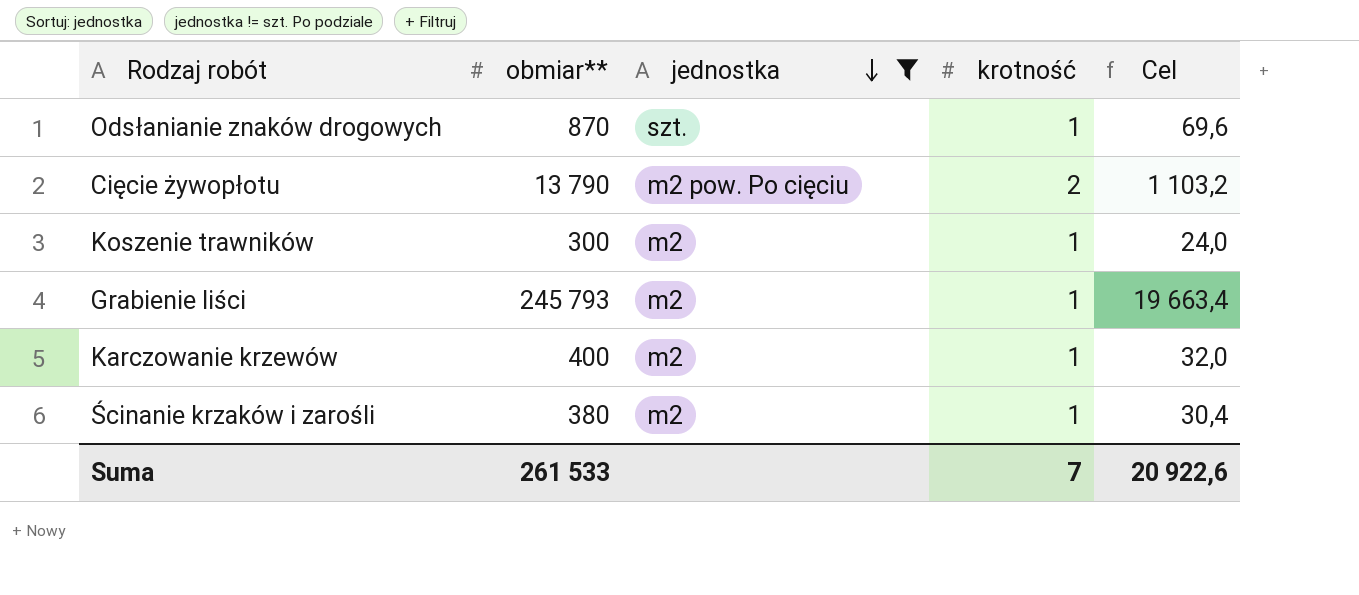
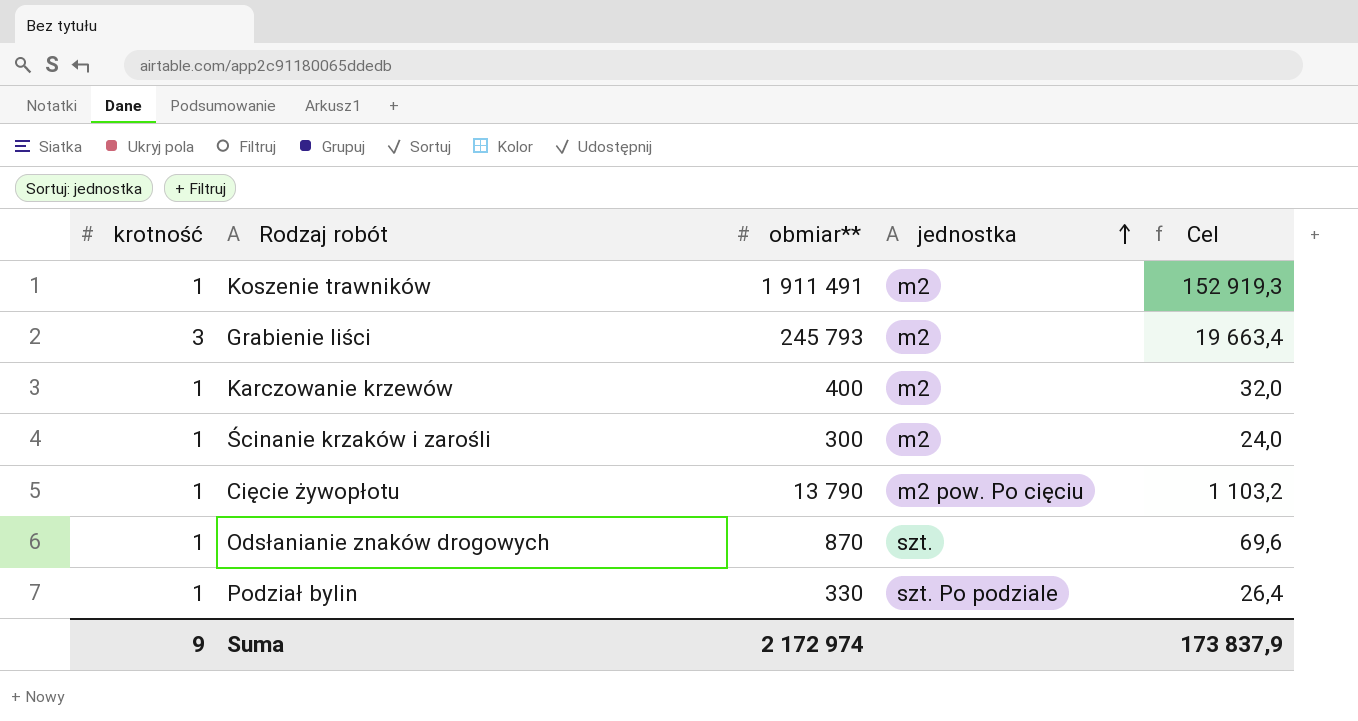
filter: jednostka != szt. Po podziale -> none
row order: jednostka descending -> jednostka ascending
column krotność | position: 4 -> 1
Koszenie trawników | obmiar**: 300 -> 1 911 491
Koszenie trawników | Cel: 24,0 -> 152 919,3
Grabienie liści | krotność: 1 -> 3
Ścinanie krzaków i zarośli | obmiar**: 380 -> 300
Ścinanie krzaków i zarośli | Cel: 30,4 -> 24,0
Cięcie żywopłotu | krotność: 2 -> 1
Suma | krotność: 7 -> 9
Suma | obmiar**: 261 533 -> 2 172 974
Suma | Cel: 20 922,6 -> 173 837,9

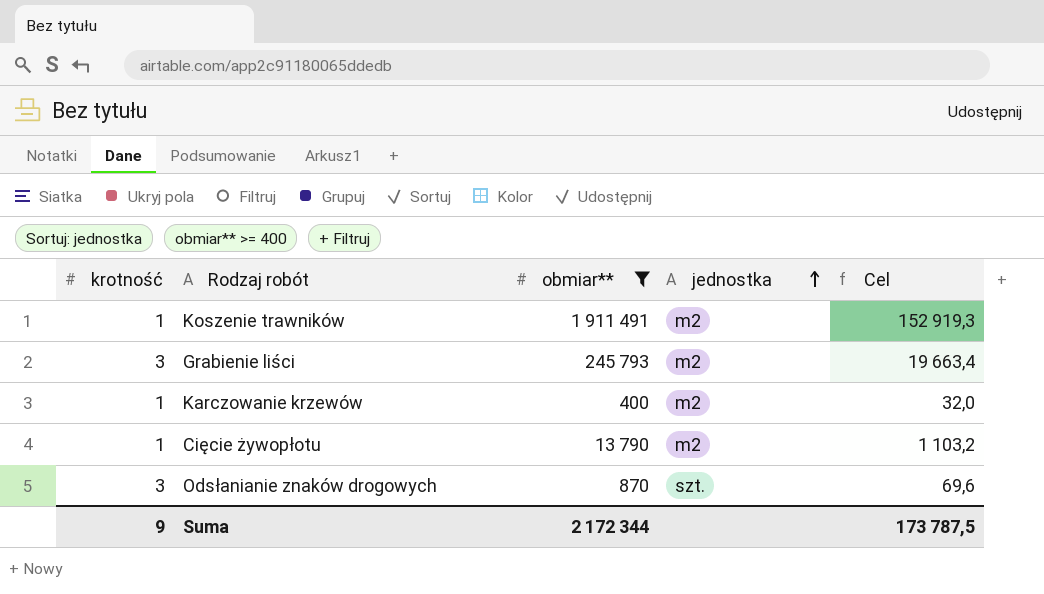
filter: none -> obmiar** >= 400
Cięcie żywopłotu | jednostka: m2 pow. Po cięciu -> m2
Odsłanianie znaków drogowych | krotność: 1 -> 3
Suma | obmiar**: 2 172 974 -> 2 172 344
Suma | Cel: 173 837,9 -> 173 787,5

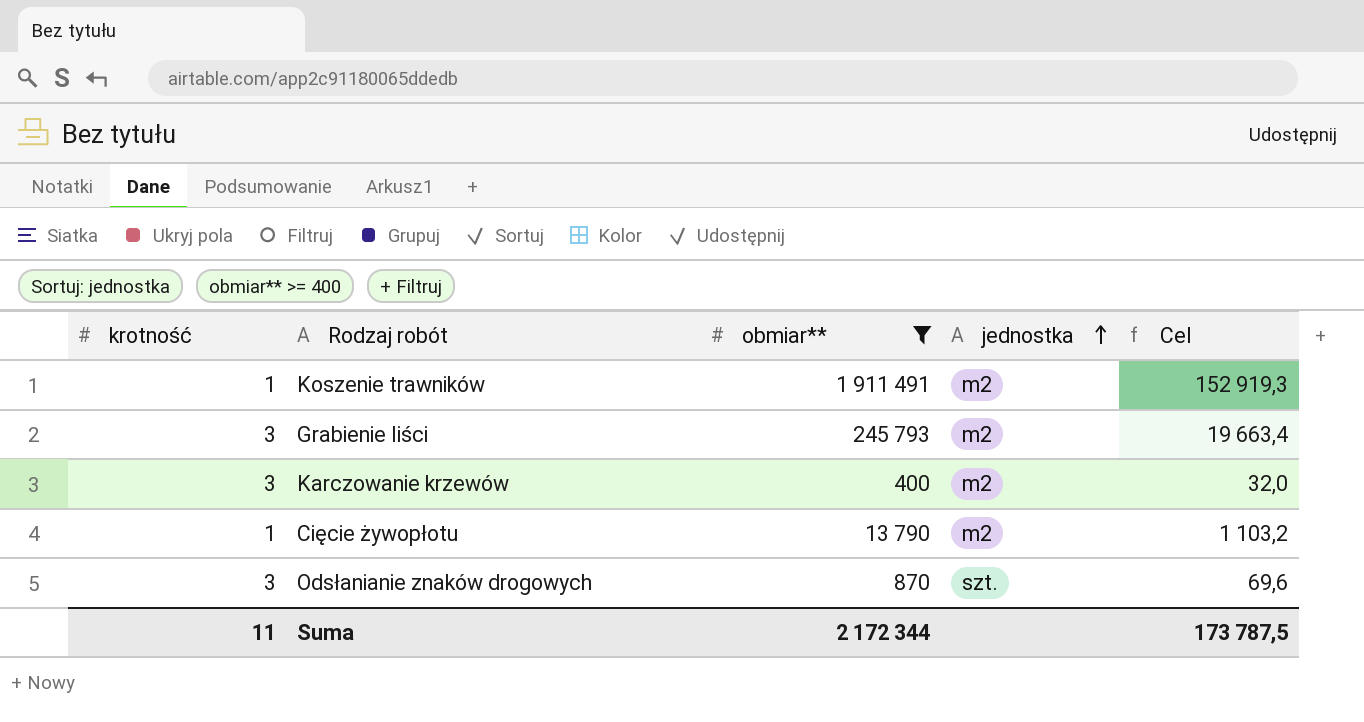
Karczowanie krzewów | krotność: 1 -> 3
Suma | krotność: 9 -> 11

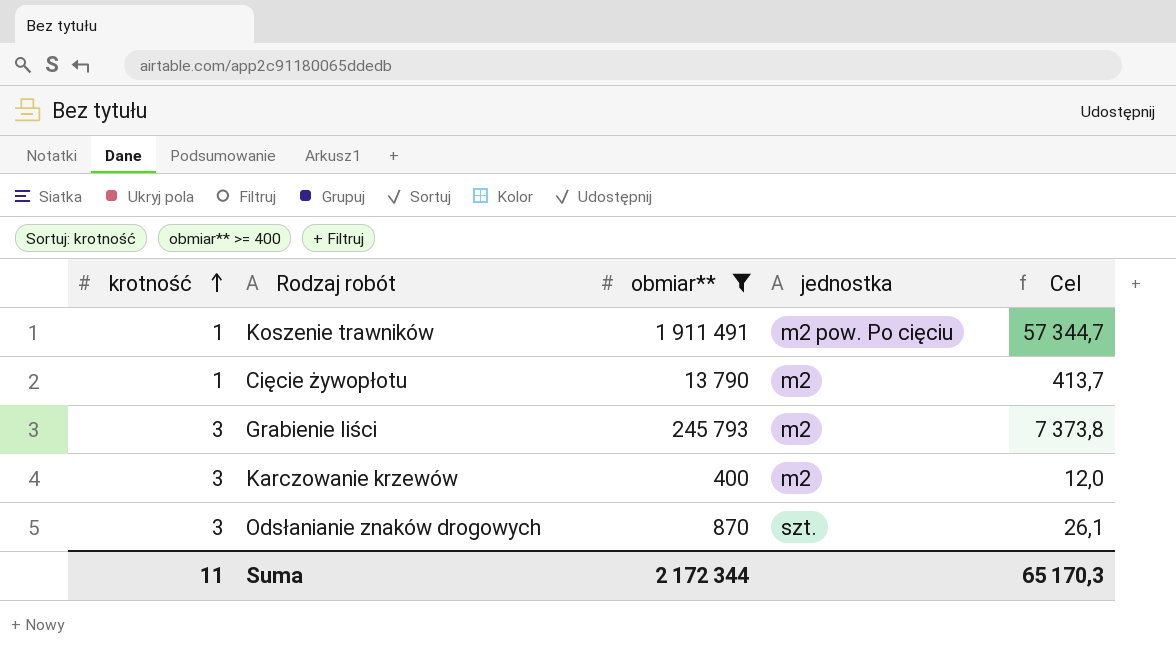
row order: jednostka ascending -> krotność ascending
column Cel | formula: [obmiar**] * 0,08 -> [obmiar**] * 0,03
Koszenie trawników | jednostka: m2 -> m2 pow. Po cięciu
Suma | Cel: 173 787,5 -> 65 170,3

